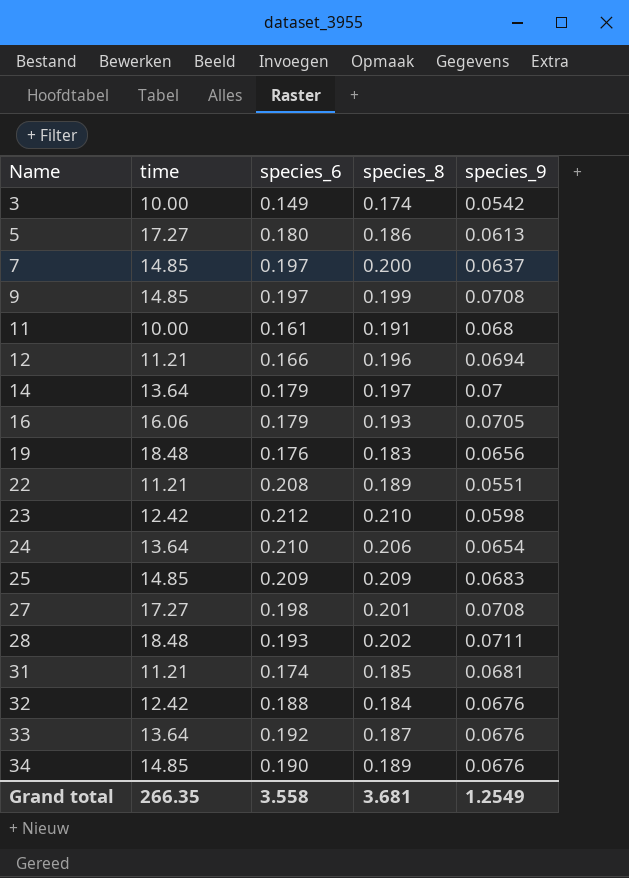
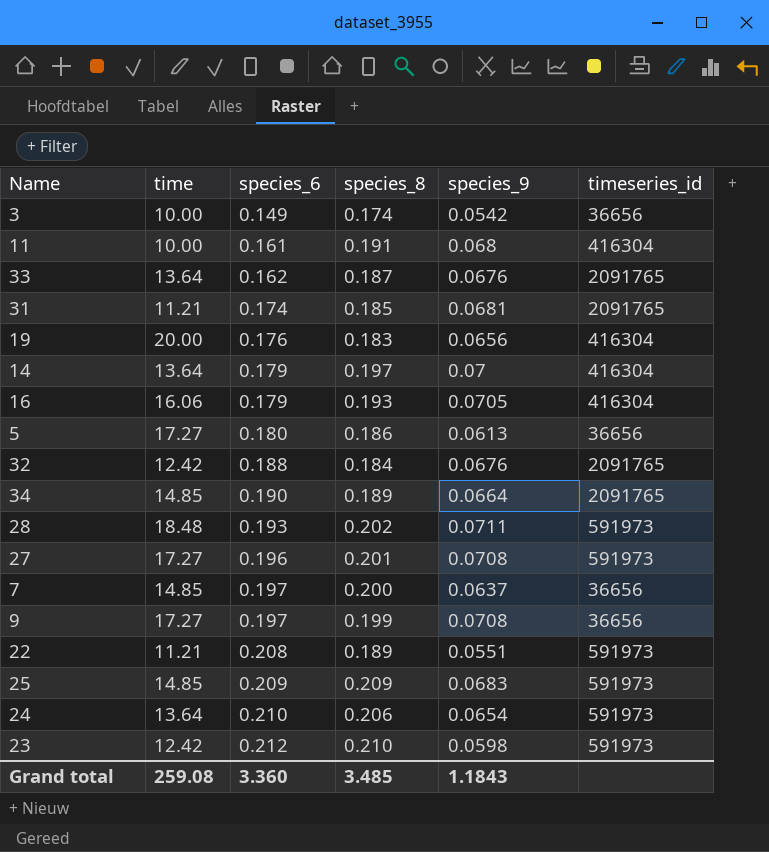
row order: Name ascending -> species_6 ascending
column timeseries_id | position: none -> 6
row 12: 11.21 | 0.166 | 0.196 | 0.0694 -> none
33 | species_6: 0.192 -> 0.162
19 | time: 18.48 -> 20.00
34 | species_9: 0.0676 -> 0.0664
27 | species_6: 0.198 -> 0.196
9 | time: 14.85 -> 17.27
Grand total | time: 266.35 -> 259.08
Grand total | species_6: 3.558 -> 3.360
Grand total | species_8: 3.681 -> 3.485
Grand total | species_9: 1.2549 -> 1.1843

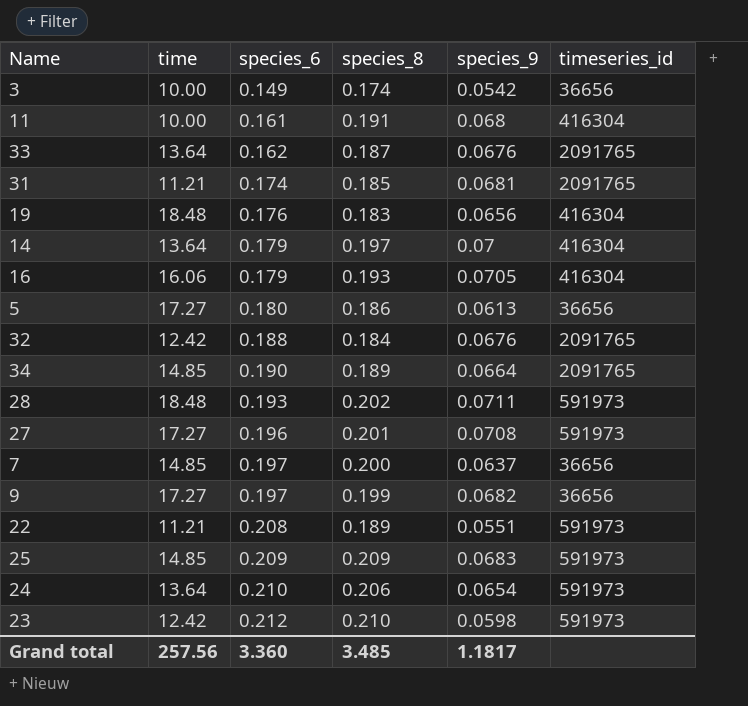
19 | time: 20.00 -> 18.48
9 | species_9: 0.0708 -> 0.0682
Grand total | time: 259.08 -> 257.56
Grand total | species_9: 1.1843 -> 1.1817

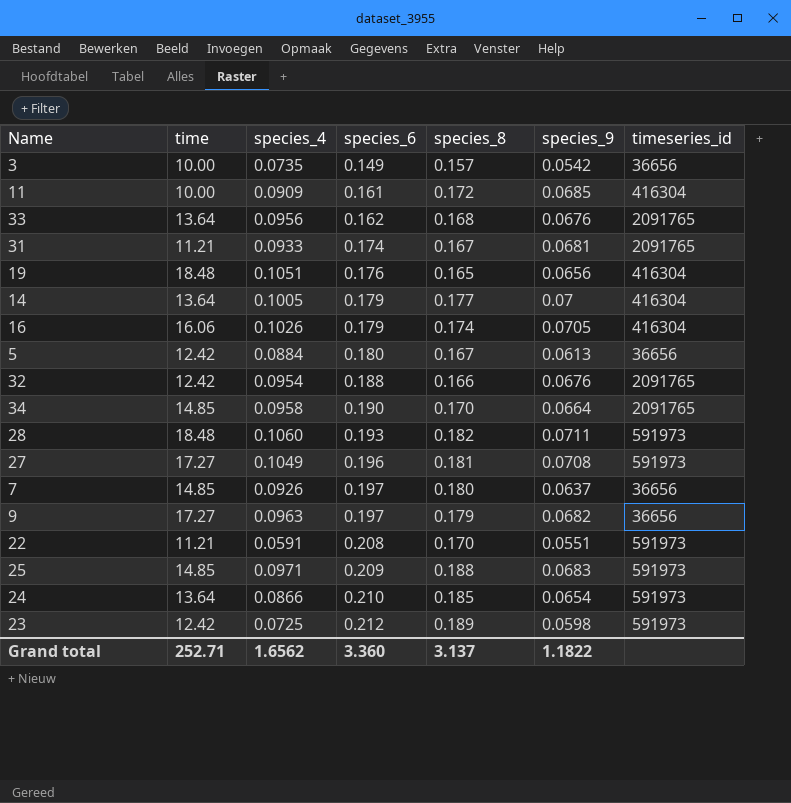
column species_4 | position: none -> 3
3 | species_8: 0.174 -> 0.157
11 | species_8: 0.191 -> 0.172
11 | species_9: 0.068 -> 0.0685
33 | species_8: 0.187 -> 0.168
31 | species_8: 0.185 -> 0.167
19 | species_8: 0.183 -> 0.165
14 | species_8: 0.197 -> 0.177
16 | species_8: 0.193 -> 0.174
5 | time: 17.27 -> 12.42
5 | species_8: 0.186 -> 0.167
32 | species_8: 0.184 -> 0.166
34 | species_8: 0.189 -> 0.170
28 | species_8: 0.202 -> 0.182
27 | species_8: 0.201 -> 0.181
7 | species_8: 0.200 -> 0.180
9 | species_8: 0.199 -> 0.179
22 | species_8: 0.189 -> 0.170
25 | species_8: 0.209 -> 0.188
24 | species_8: 0.206 -> 0.185
23 | species_8: 0.210 -> 0.189
Grand total | time: 257.56 -> 252.71
Grand total | species_8: 3.485 -> 3.137
Grand total | species_9: 1.1817 -> 1.1822

